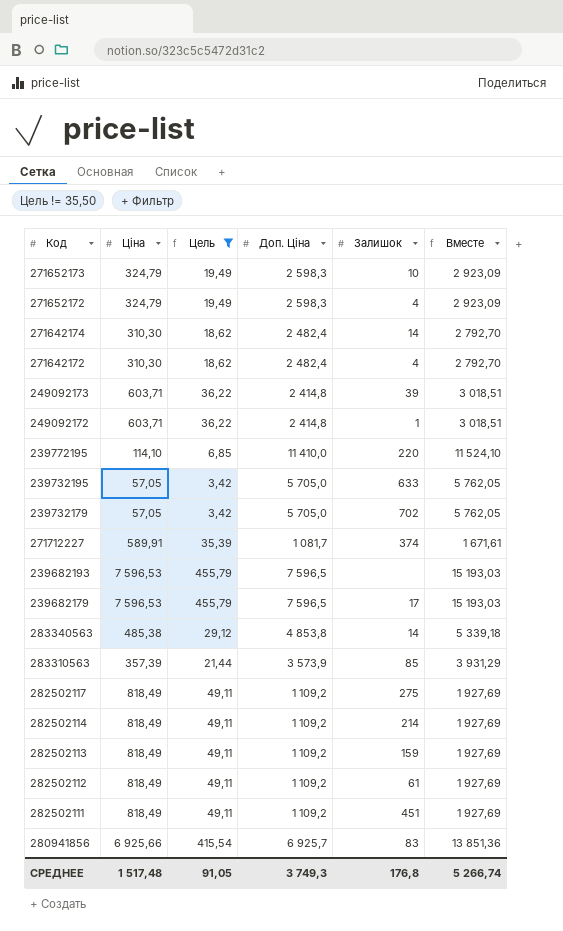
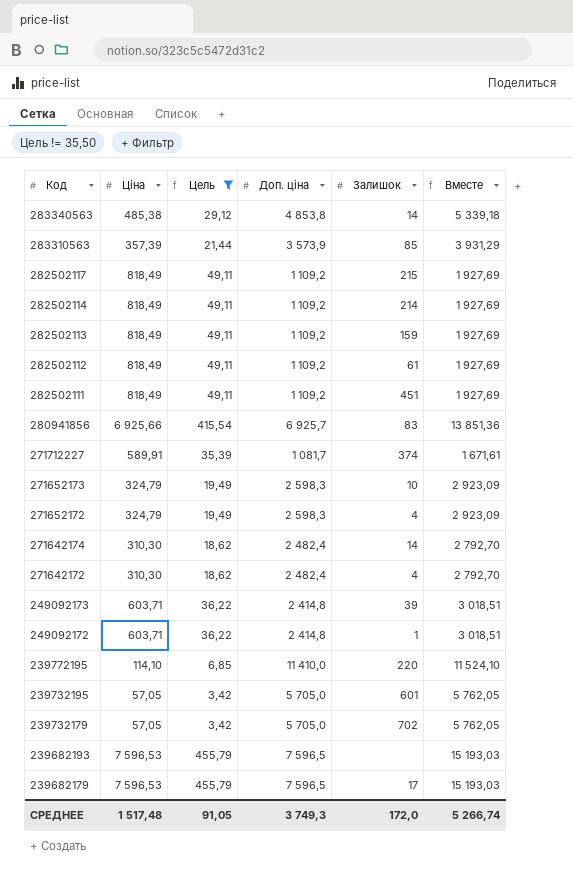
row order: none -> Код descending
column name: Доп. Ціна -> Доп. ціна
282502117 | Залишок: 275 -> 215
239732195 | Залишок: 633 -> 601
СРЕДНЕЕ | Залишок: 176,8 -> 172,0

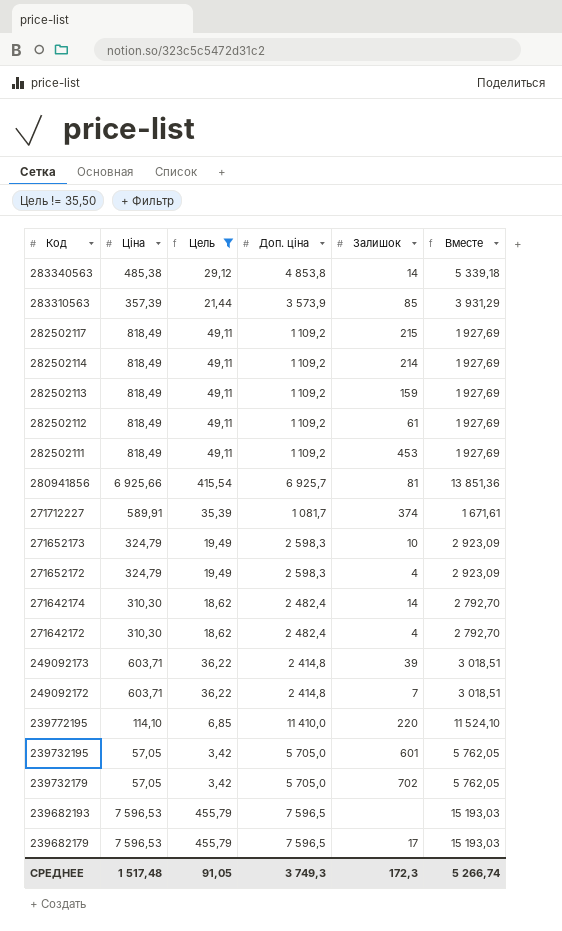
282502111 | Залишок: 451 -> 453
280941856 | Залишок: 83 -> 81
249092172 | Залишок: 1 -> 7
СРЕДНЕЕ | Залишок: 172,0 -> 172,3

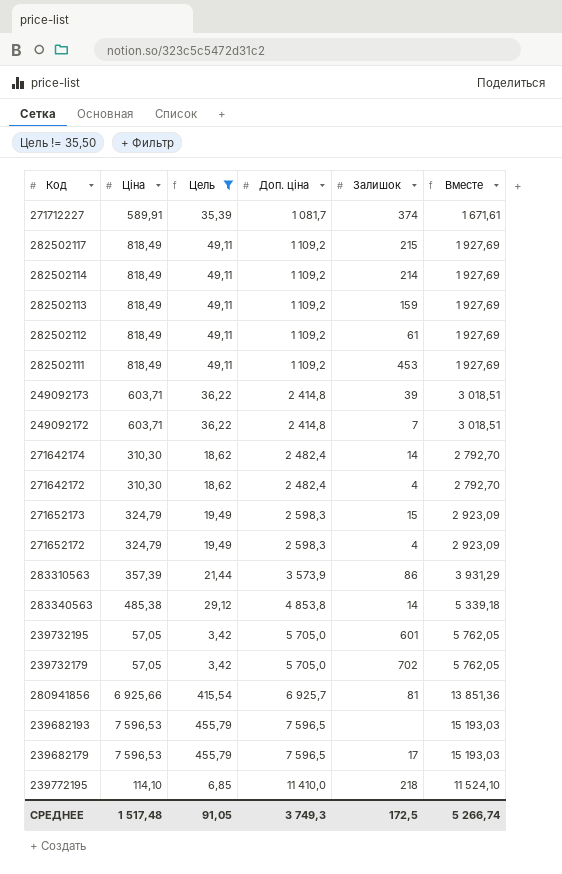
row order: Код descending -> Доп. ціна ascending
271652173 | Залишок: 10 -> 15
283310563 | Залишок: 85 -> 86
239772195 | Залишок: 220 -> 218
СРЕДНЕЕ | Залишок: 172,3 -> 172,5

